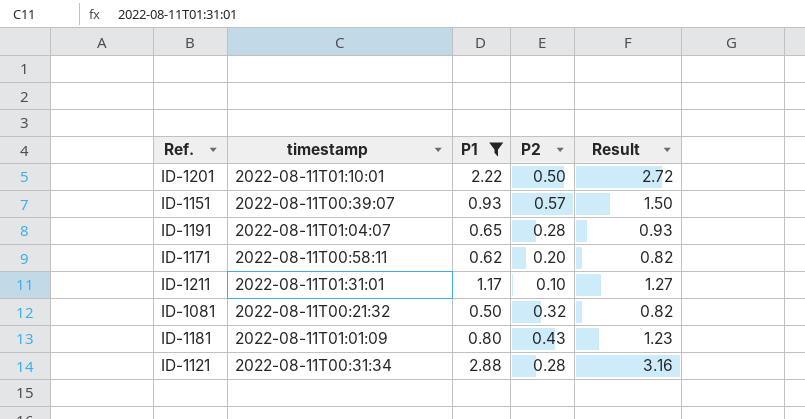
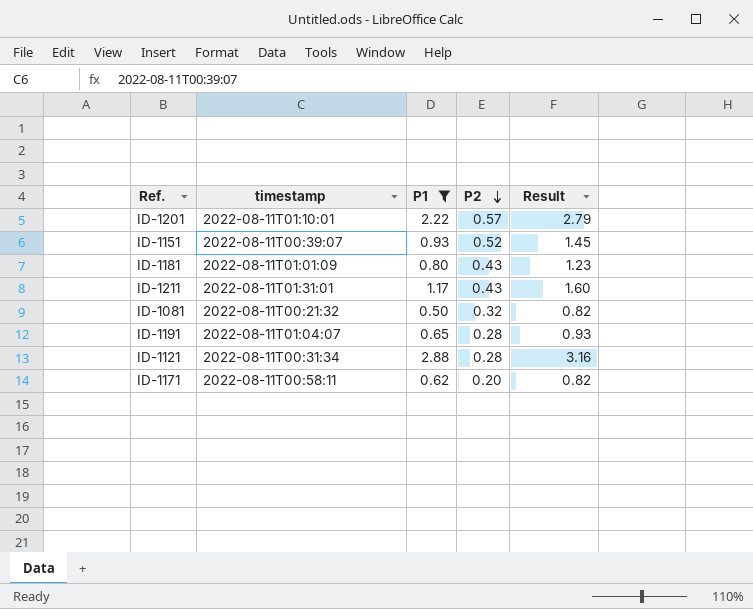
row order: none -> P2 descending
ID-1201 | P2: 0.50 -> 0.57
ID-1201 | Result: 2.72 -> 2.79
ID-1151 | P2: 0.57 -> 0.52
ID-1151 | Result: 1.50 -> 1.45
ID-1211 | P2: 0.10 -> 0.43
ID-1211 | Result: 1.27 -> 1.60

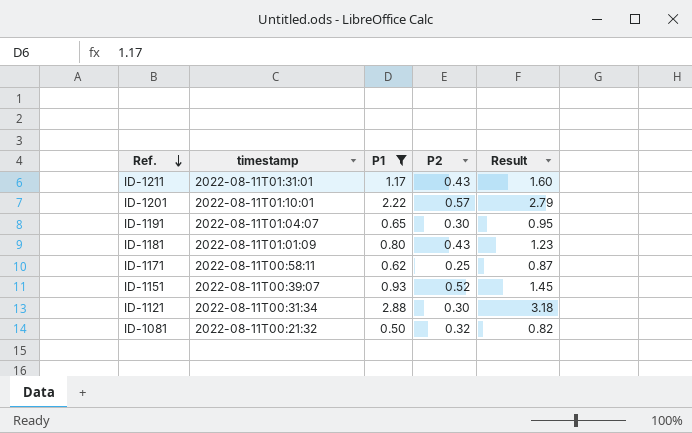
row order: P2 descending -> Ref. descending
ID-1191 | P2: 0.28 -> 0.30
ID-1191 | Result: 0.93 -> 0.95
ID-1171 | P2: 0.20 -> 0.25
ID-1171 | Result: 0.82 -> 0.87
ID-1121 | P2: 0.28 -> 0.30
ID-1121 | Result: 3.16 -> 3.18

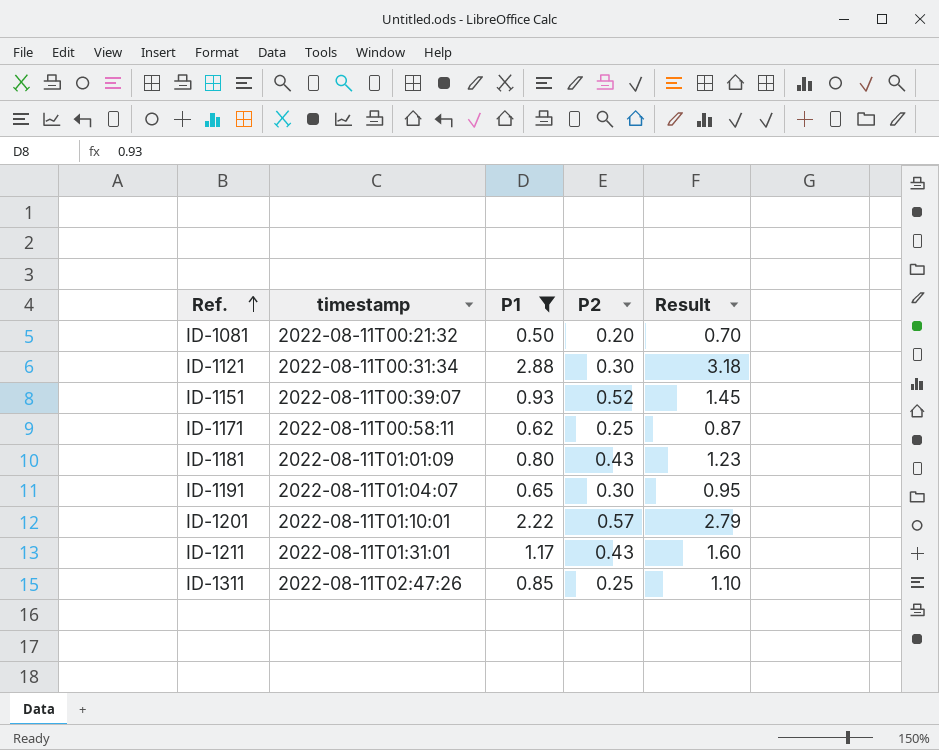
row order: Ref. descending -> Ref. ascending
ID-1081 | P2: 0.32 -> 0.20
ID-1081 | Result: 0.82 -> 0.70
row ID-1311: none -> 2022-08-11T02:47:26 | 0.85 | 0.25 | 1.10

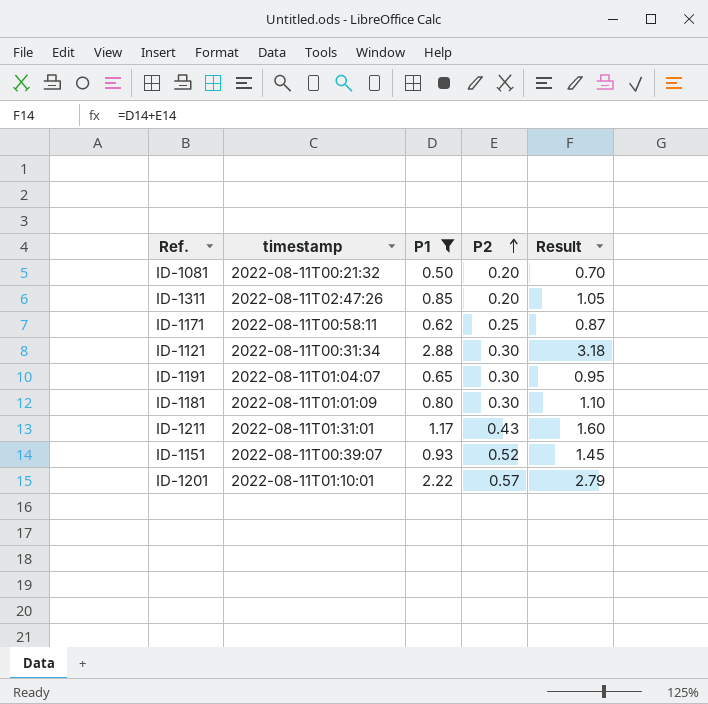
row order: Ref. ascending -> P2 ascending
ID-1311 | P2: 0.25 -> 0.20
ID-1311 | Result: 1.10 -> 1.05
ID-1181 | P2: 0.43 -> 0.30
ID-1181 | Result: 1.23 -> 1.10

